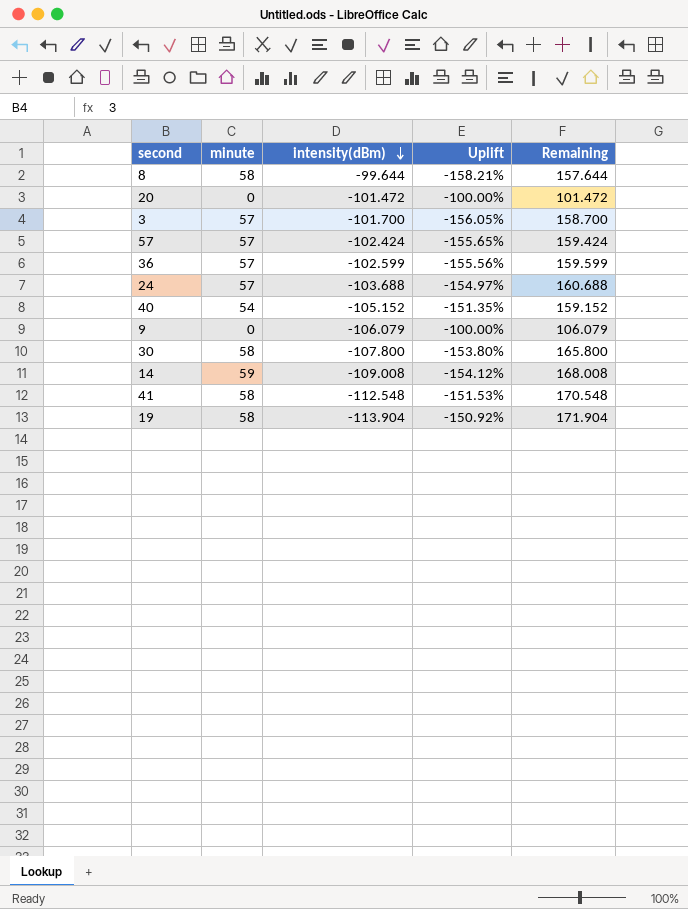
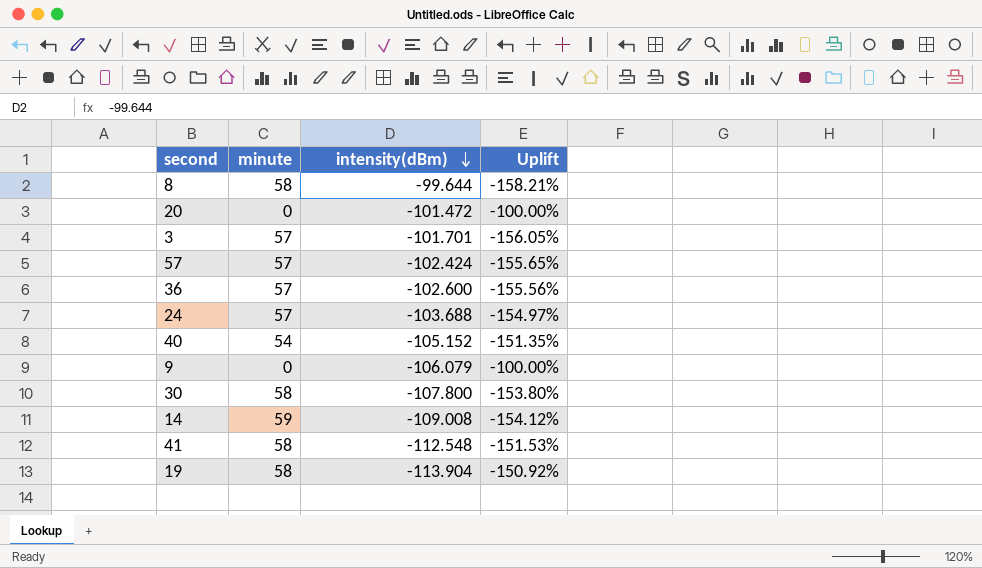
column Remaining | formula: [minute] - [intensity(dBm)] -> none
3 | intensity(dBm): -101.700 -> -101.701
36 | intensity(dBm): -102.599 -> -102.600

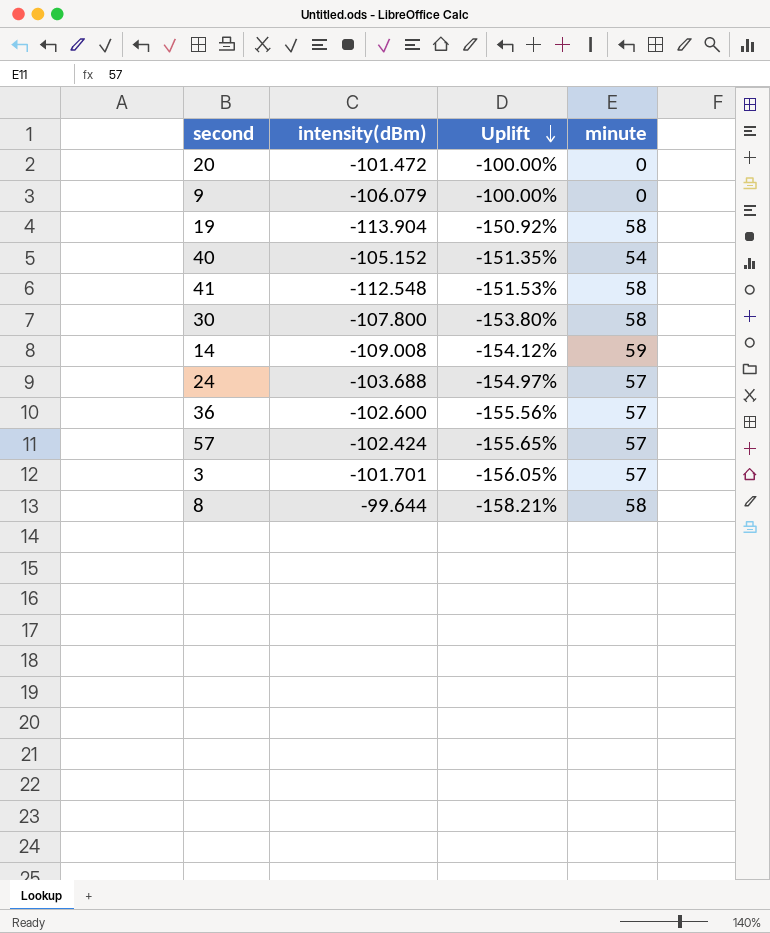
row order: intensity(dBm) descending -> Uplift descending
column minute | position: 2 -> 4

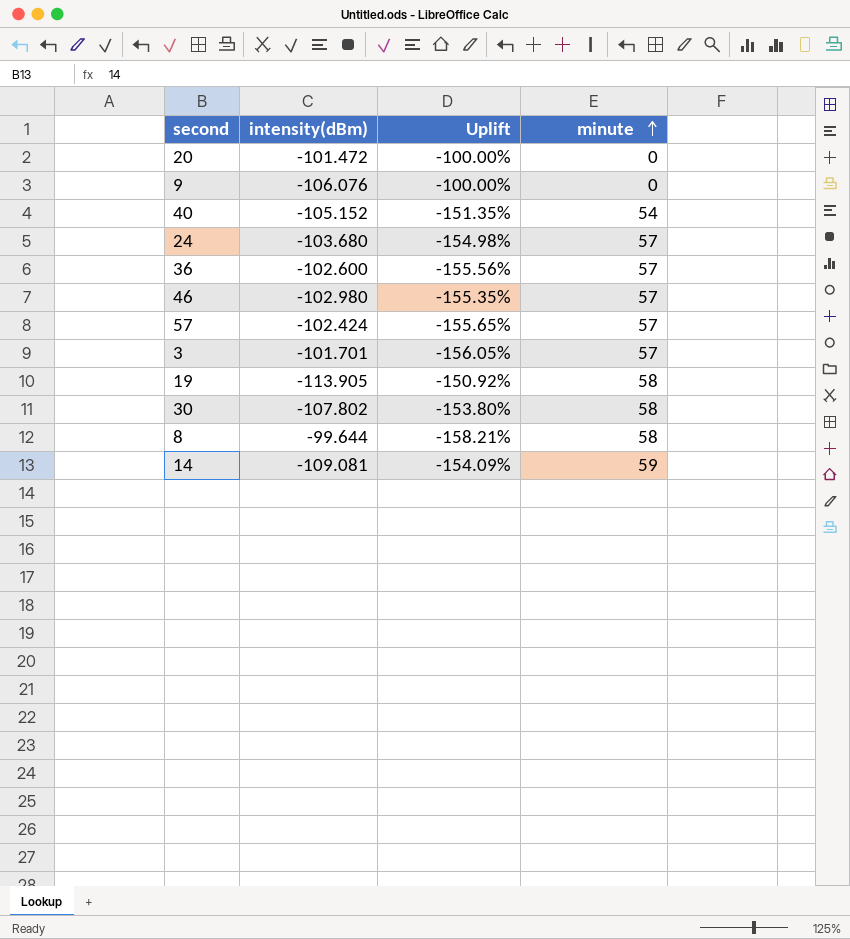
row order: Uplift descending -> minute ascending
row 41: -112.548 | -151.53% | 58 -> none
9 | intensity(dBm): -106.079 -> -106.076
24 | intensity(dBm): -103.688 -> -103.680
24 | Uplift: -154.97% -> -154.98%
row 46: none -> -102.980 | -155.35% | 57
19 | intensity(dBm): -113.904 -> -113.905
30 | intensity(dBm): -107.800 -> -107.802
14 | intensity(dBm): -109.008 -> -109.081
14 | Uplift: -154.12% -> -154.09%

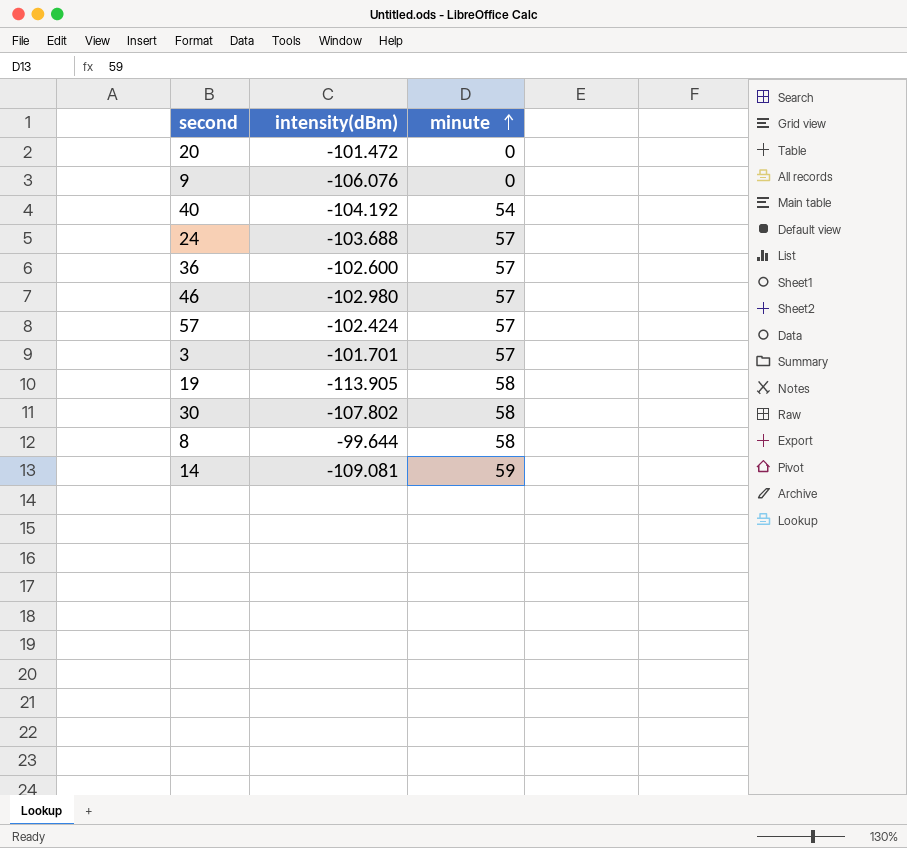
column Uplift | formula: ([minute] - [intensity(dBm)]) / [intensity(dBm)] -> none
40 | intensity(dBm): -105.152 -> -104.192
24 | intensity(dBm): -103.680 -> -103.688

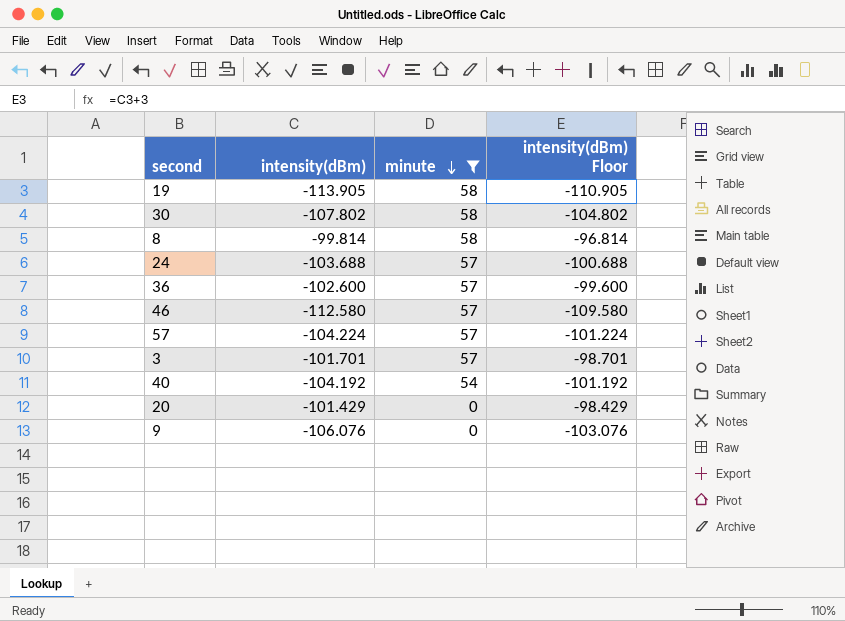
filter: none -> minute != 59
row order: minute ascending -> minute descending
column intensity(dBm) Floor | formula: none -> [intensity(dBm)] + 3
8 | intensity(dBm): -99.644 -> -99.814
46 | intensity(dBm): -102.980 -> -112.580
57 | intensity(dBm): -102.424 -> -104.224
20 | intensity(dBm): -101.472 -> -101.429

